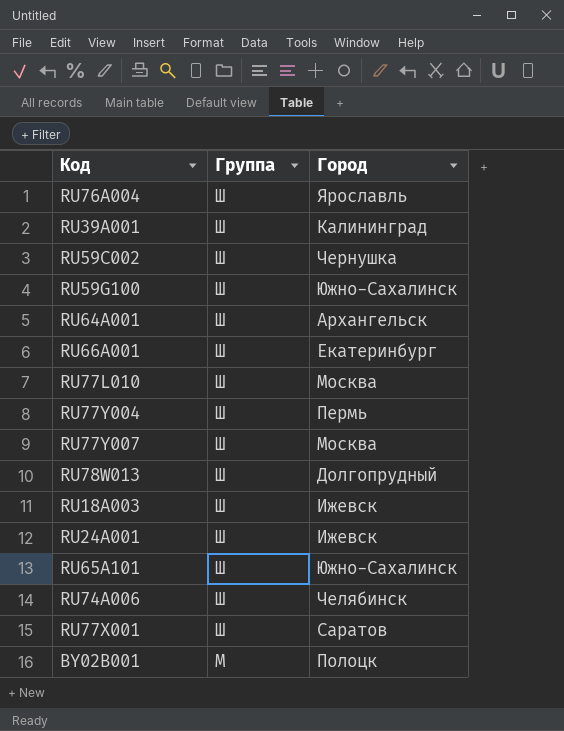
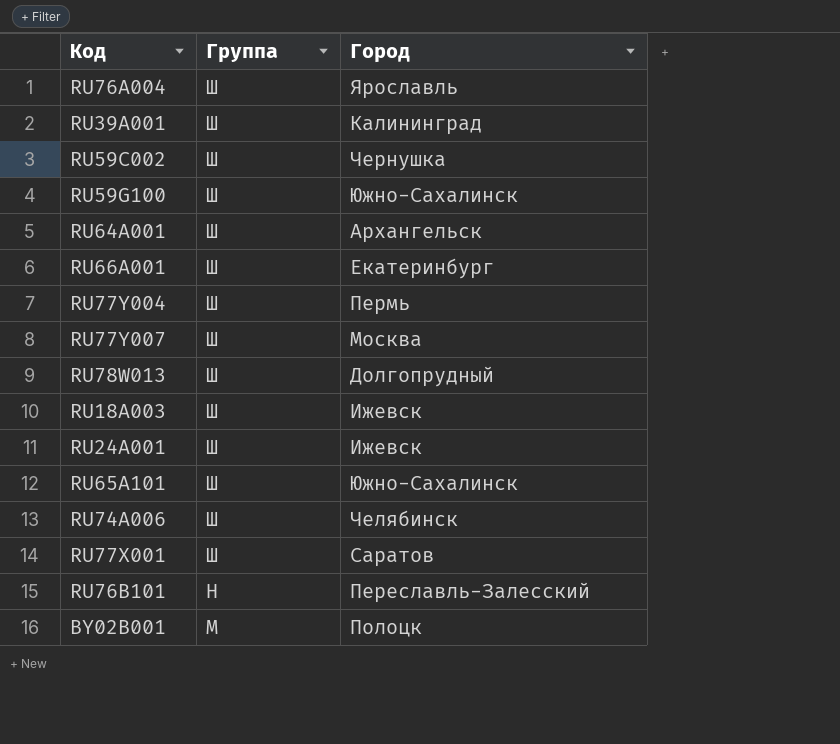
row RU77L010: Ш | Москва -> none
row RU76B101: none -> Н | Переславль-Залесский

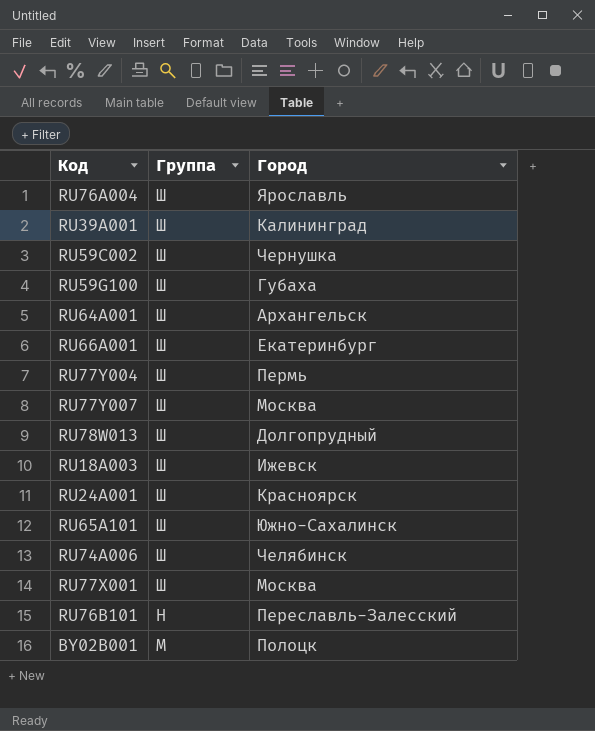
RU59G100 | Город: Южно-Сахалинск -> Губаха
RU24A001 | Город: Ижевск -> Красноярск
RU77X001 | Город: Саратов -> Москва

